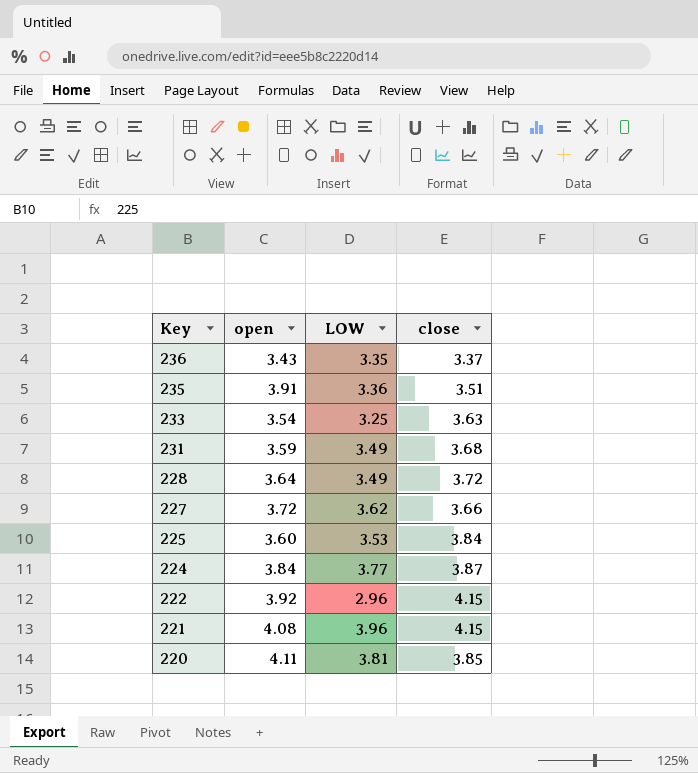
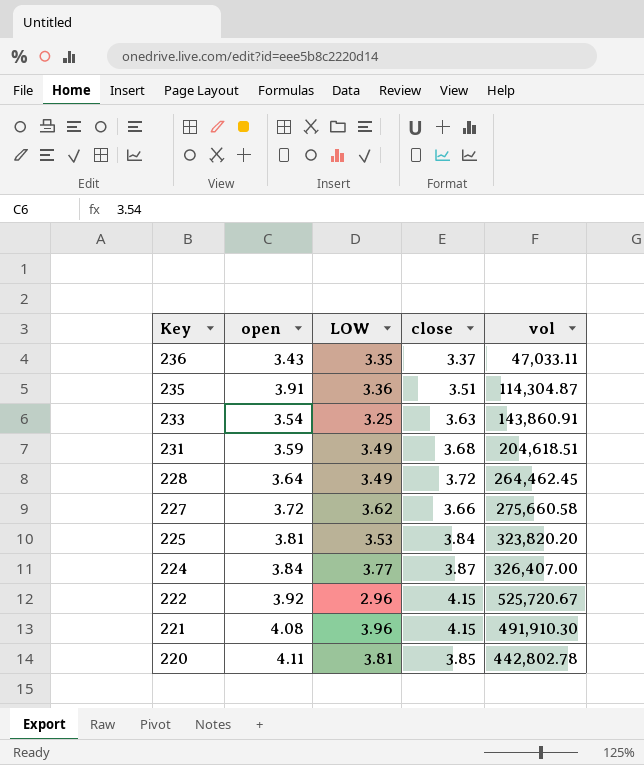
column vol | position: none -> 5
225 | open: 3.60 -> 3.81

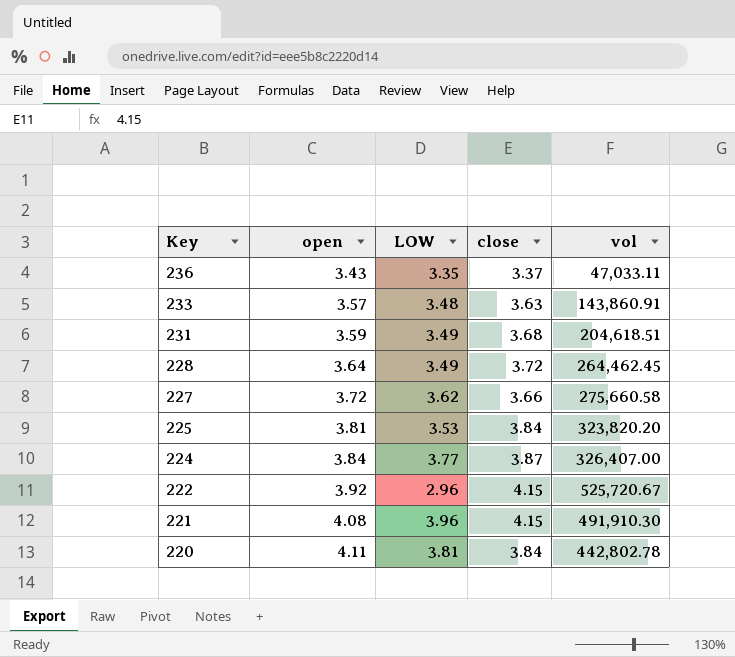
row 235: 3.91 | 3.36 | 3.51 | 114,304.87 -> none
233 | open: 3.54 -> 3.57
233 | LOW: 3.25 -> 3.48
220 | close: 3.85 -> 3.84

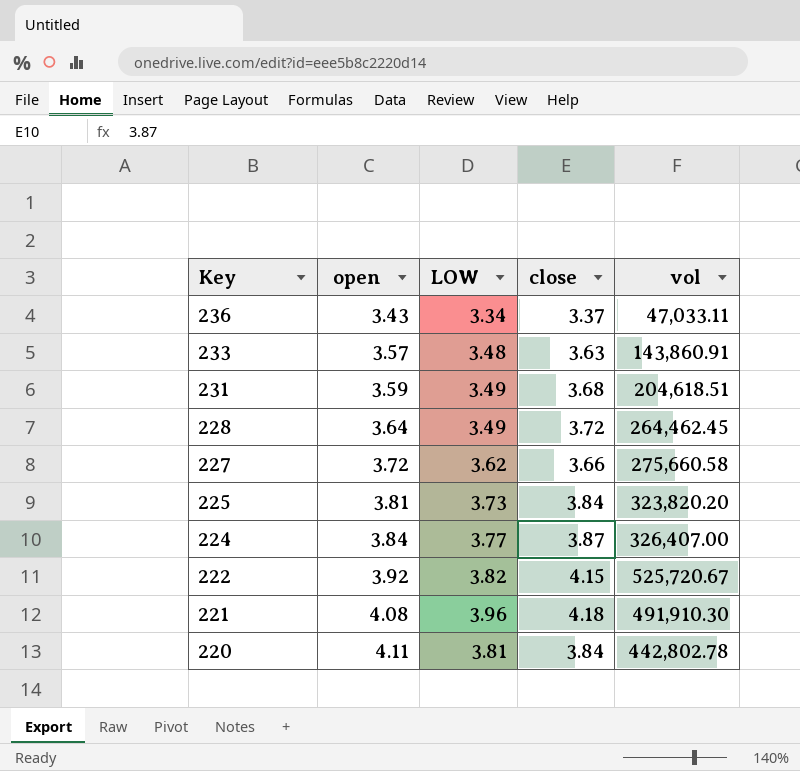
236 | LOW: 3.35 -> 3.34
225 | LOW: 3.53 -> 3.73
222 | LOW: 2.96 -> 3.82
221 | close: 4.15 -> 4.18

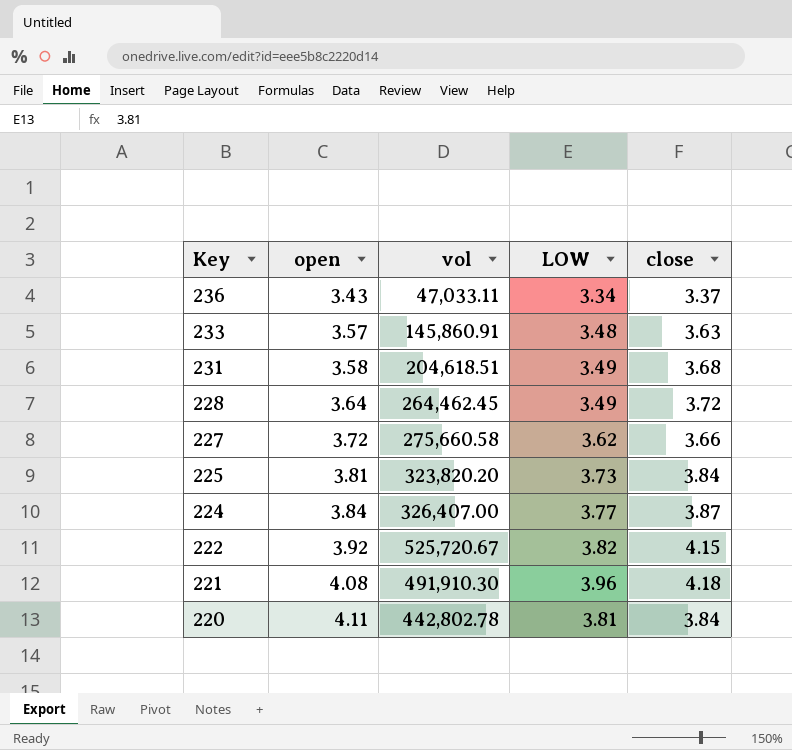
column vol | position: 5 -> 3
233 | vol: 143,860.91 -> 145,860.91
231 | open: 3.59 -> 3.58

